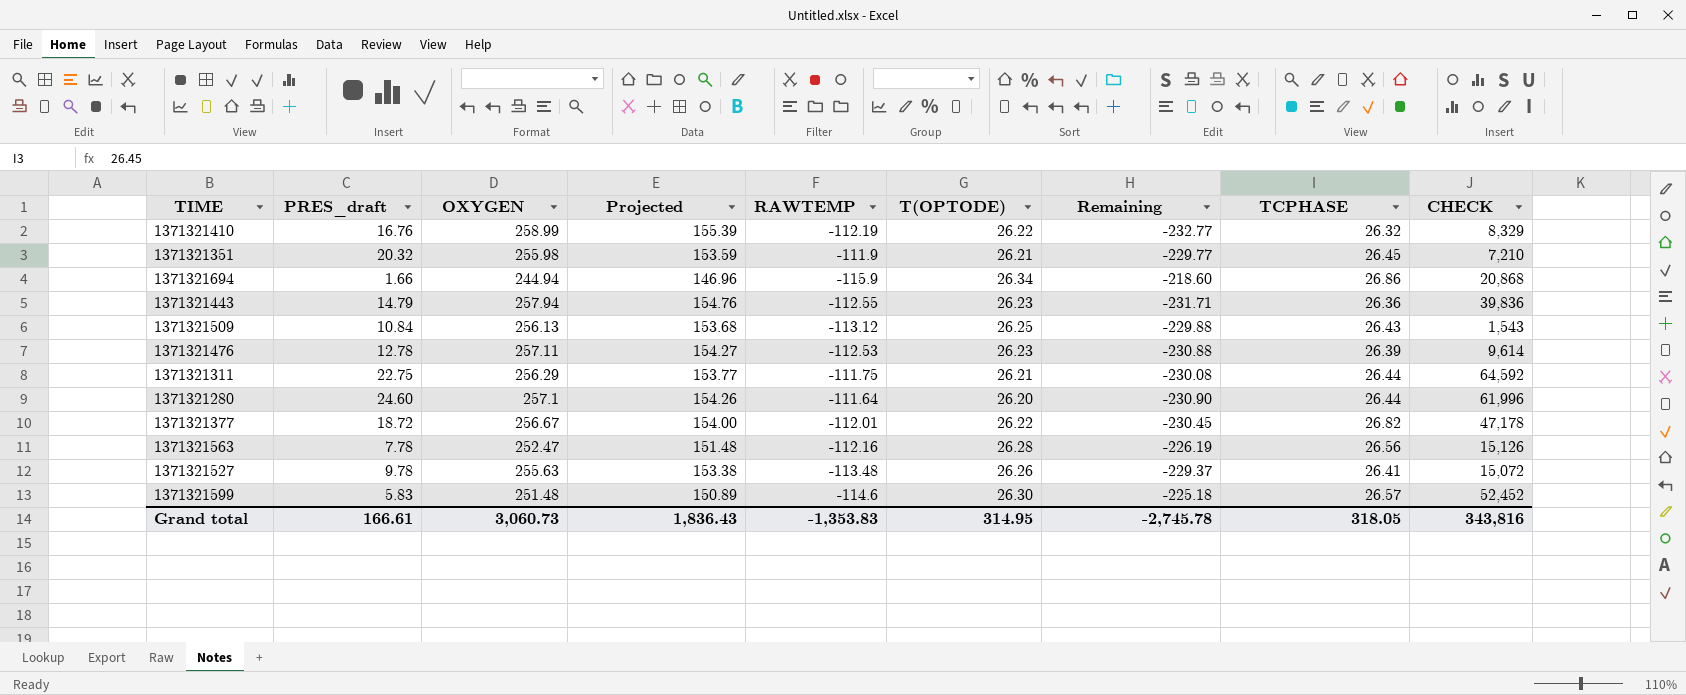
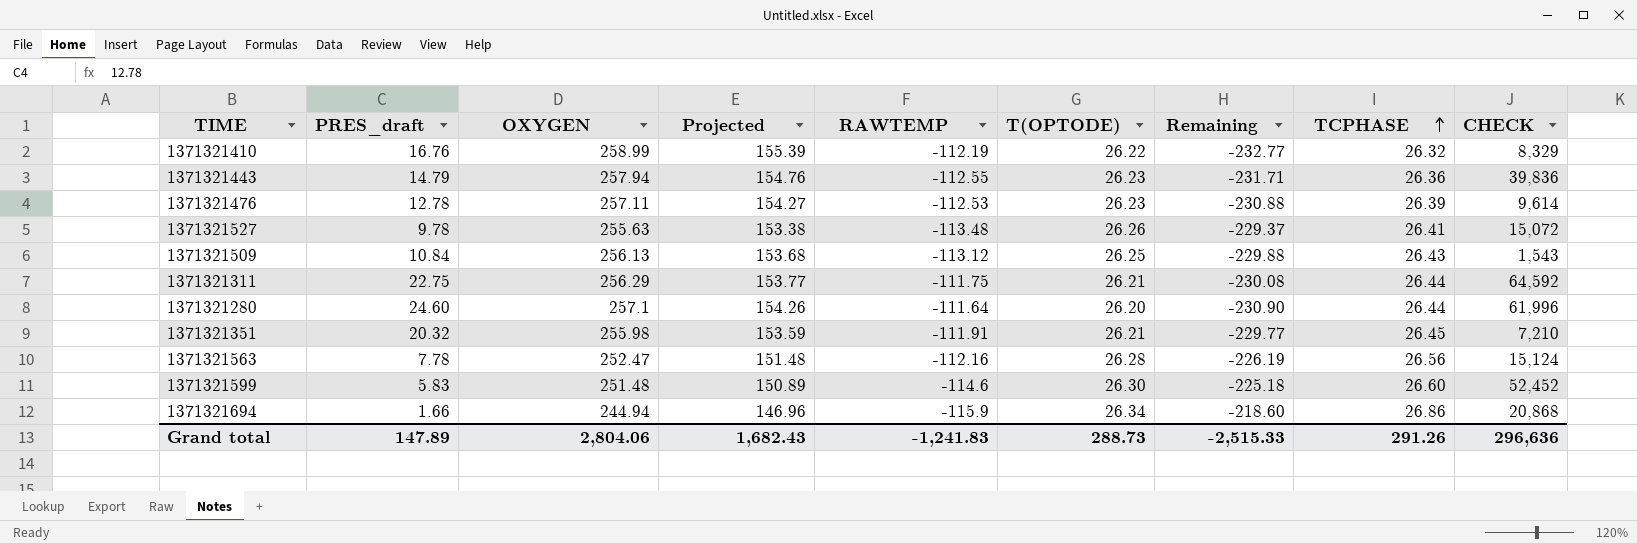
row order: none -> TCPHASE ascending
row 1371321377: 18.72 | 256.67 | 154.00 | -112.01 | 26.22 | -230.45 | 26.82 | 47,178 -> none
1371321351 | RAWTEMP: -111.9 -> -111.91
1371321563 | CHECK: 15,126 -> 15,124
1371321599 | TCPHASE: 26.57 -> 26.60
Grand total | PRES_draft: 166.61 -> 147.89
Grand total | OXYGEN: 3,060.73 -> 2,804.06
Grand total | Projected: 1,836.43 -> 1,682.43
Grand total | RAWTEMP: -1,353.83 -> -1,241.83
Grand total | T(OPTODE): 314.95 -> 288.73
Grand total | Remaining: -2,745.78 -> -2,515.33
Grand total | TCPHASE: 318.05 -> 291.26
Grand total | CHECK: 343,816 -> 296,636

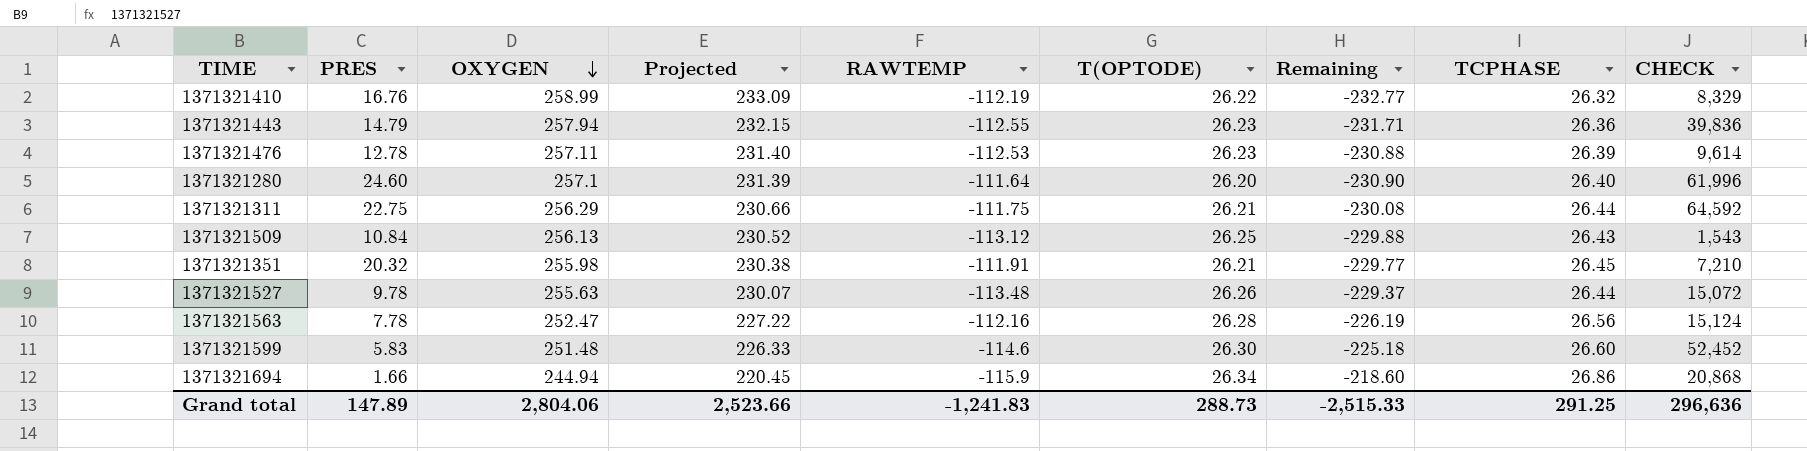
row order: TCPHASE ascending -> OXYGEN descending
column name: PRES_draft -> PRES
column Projected | formula: [OXYGEN] * 0.6 -> [OXYGEN] * 0.9
1371321280 | TCPHASE: 26.44 -> 26.40
1371321527 | TCPHASE: 26.41 -> 26.44
Grand total | Projected: 1,682.43 -> 2,523.66
Grand total | TCPHASE: 291.26 -> 291.25

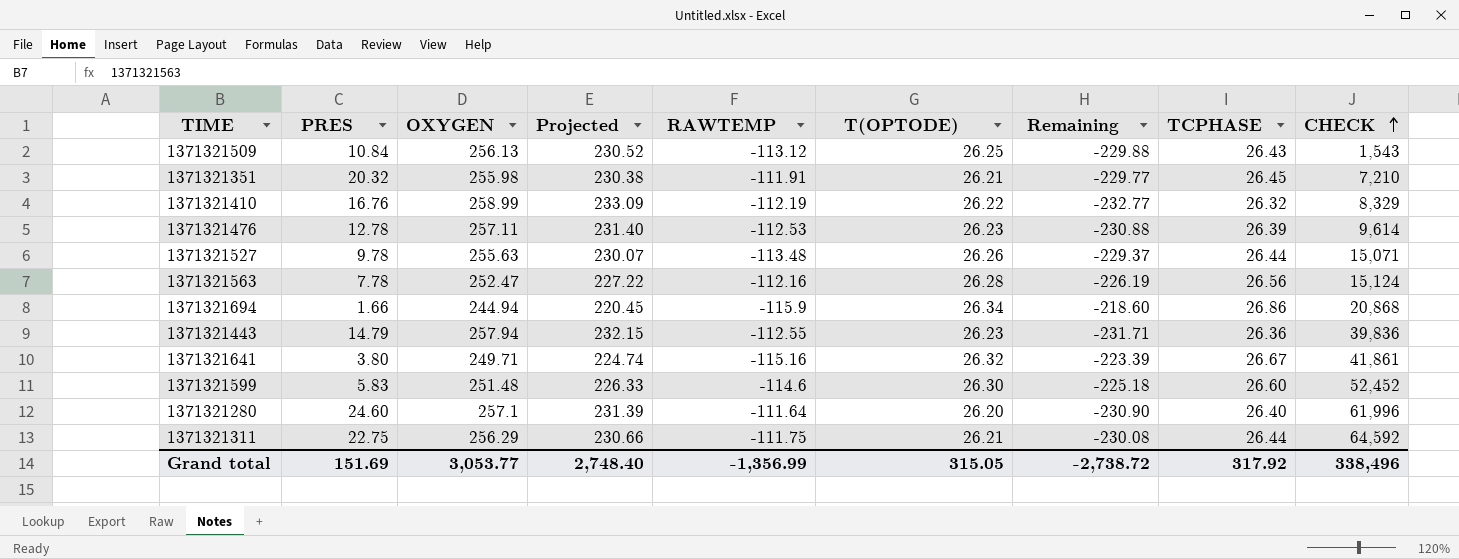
row order: OXYGEN descending -> CHECK ascending
1371321527 | CHECK: 15,072 -> 15,071
row 1371321641: none -> 3.80 | 249.71 | 224.74 | -115.16 | 26.32 | -223.39 | 26.67 | 41,861
Grand total | PRES: 147.89 -> 151.69
Grand total | OXYGEN: 2,804.06 -> 3,053.77
Grand total | Projected: 2,523.66 -> 2,748.40
Grand total | RAWTEMP: -1,241.83 -> -1,356.99
Grand total | T(OPTODE): 288.73 -> 315.05
Grand total | Remaining: -2,515.33 -> -2,738.72
Grand total | TCPHASE: 291.25 -> 317.92
Grand total | CHECK: 296,636 -> 338,496

